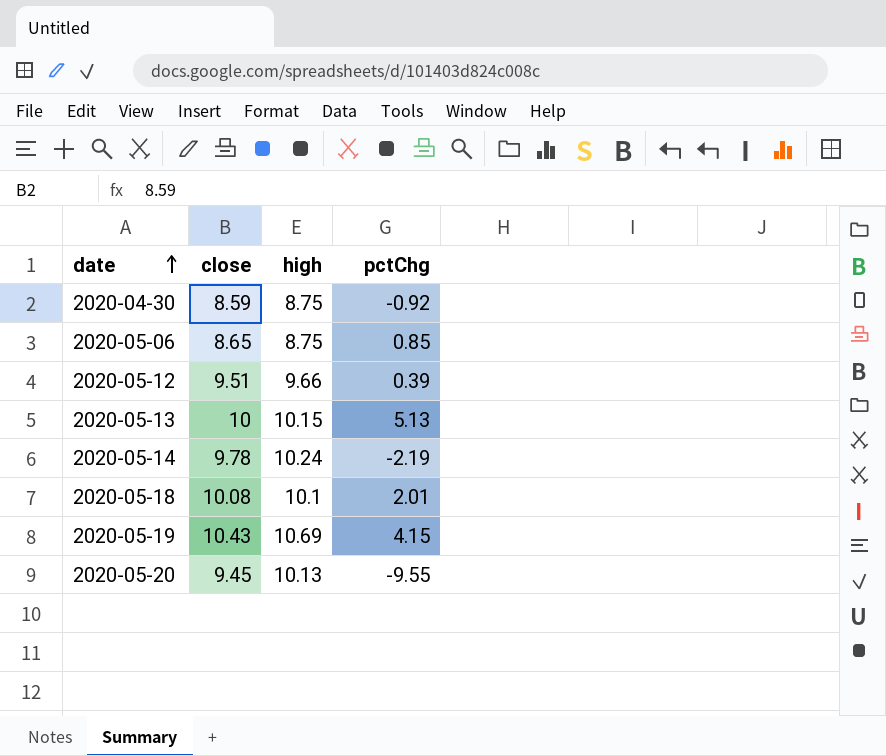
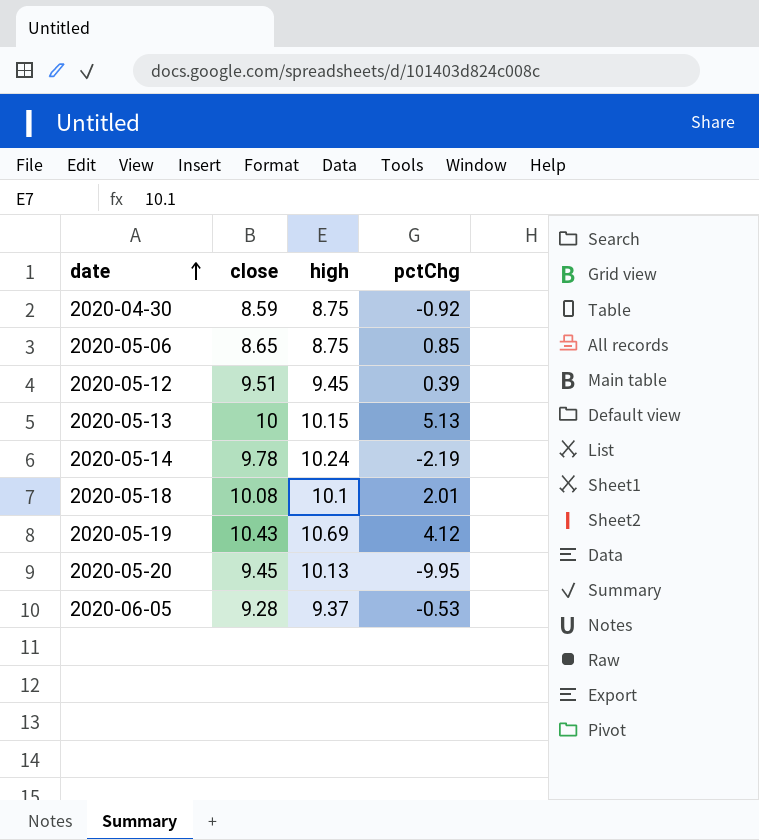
2020-05-12 | high: 9.66 -> 9.45
2020-05-19 | pctChg: 4.15 -> 4.12
2020-05-20 | pctChg: -9.55 -> -9.95
row 2020-06-05: none -> 9.28 | 9.37 | -0.53

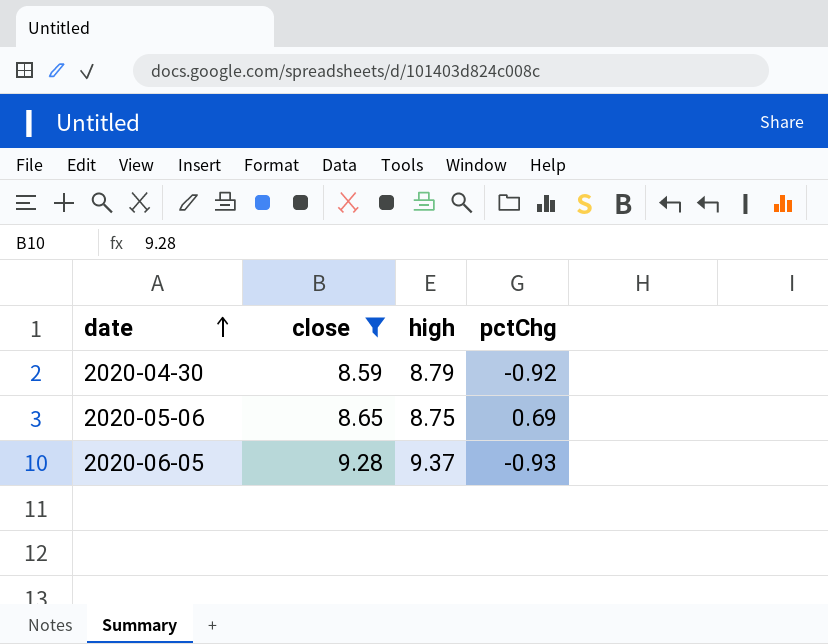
filter: none -> close <= 9.28
2020-04-30 | high: 8.75 -> 8.79
2020-05-06 | pctChg: 0.85 -> 0.69
2020-06-05 | pctChg: -0.53 -> -0.93

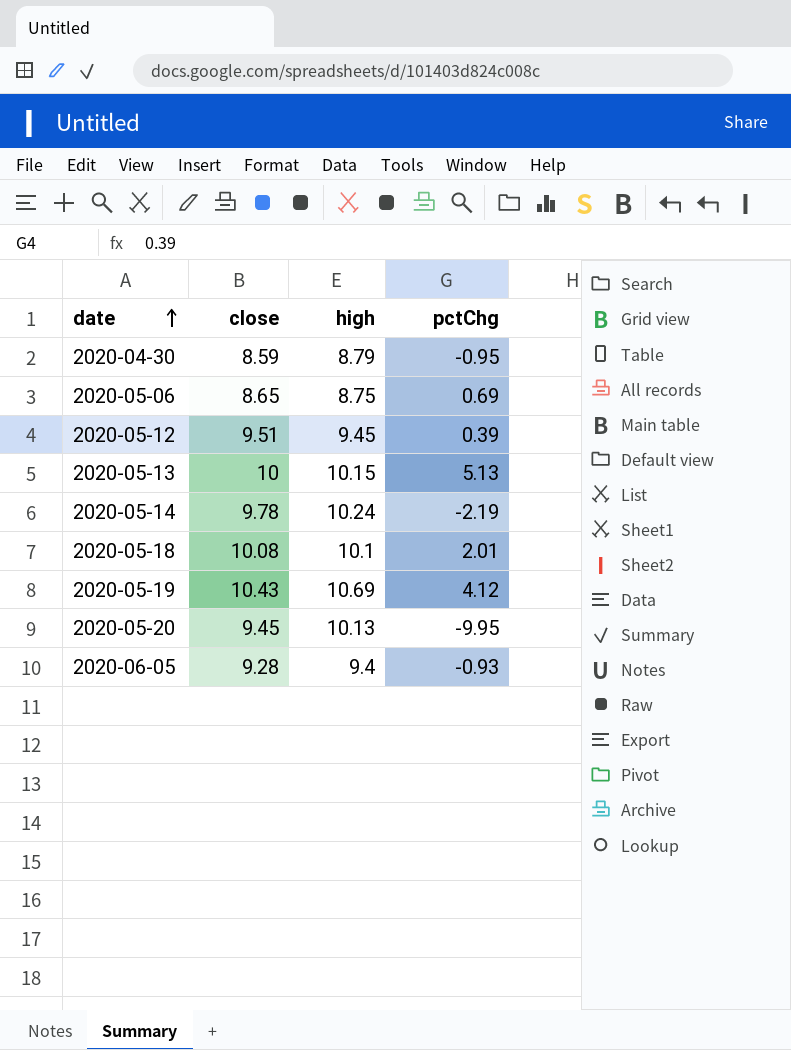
filter: close <= 9.28 -> none
2020-04-30 | pctChg: -0.92 -> -0.95
2020-06-05 | high: 9.37 -> 9.4

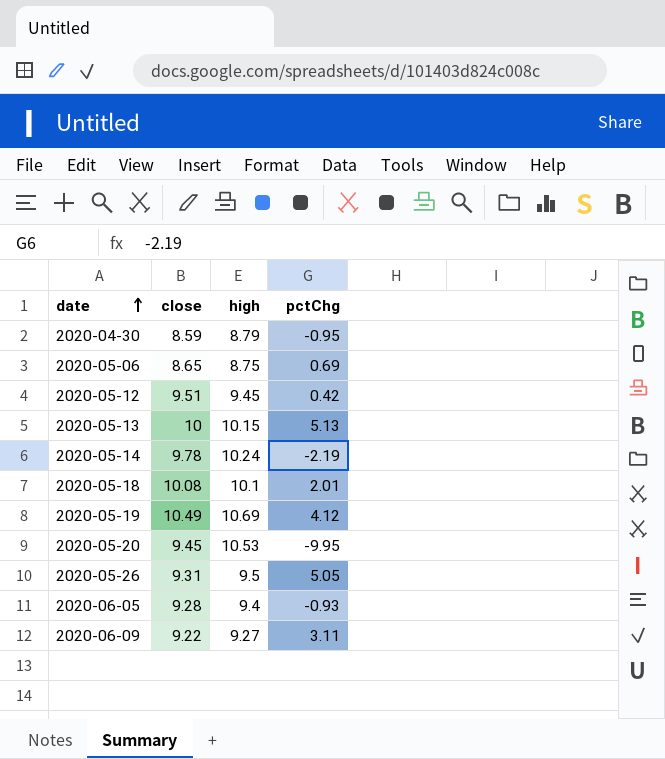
2020-05-12 | pctChg: 0.39 -> 0.42
2020-05-19 | close: 10.43 -> 10.49
2020-05-20 | high: 10.13 -> 10.53
row 2020-05-26: none -> 9.31 | 9.5 | 5.05
row 2020-06-09: none -> 9.22 | 9.27 | 3.11

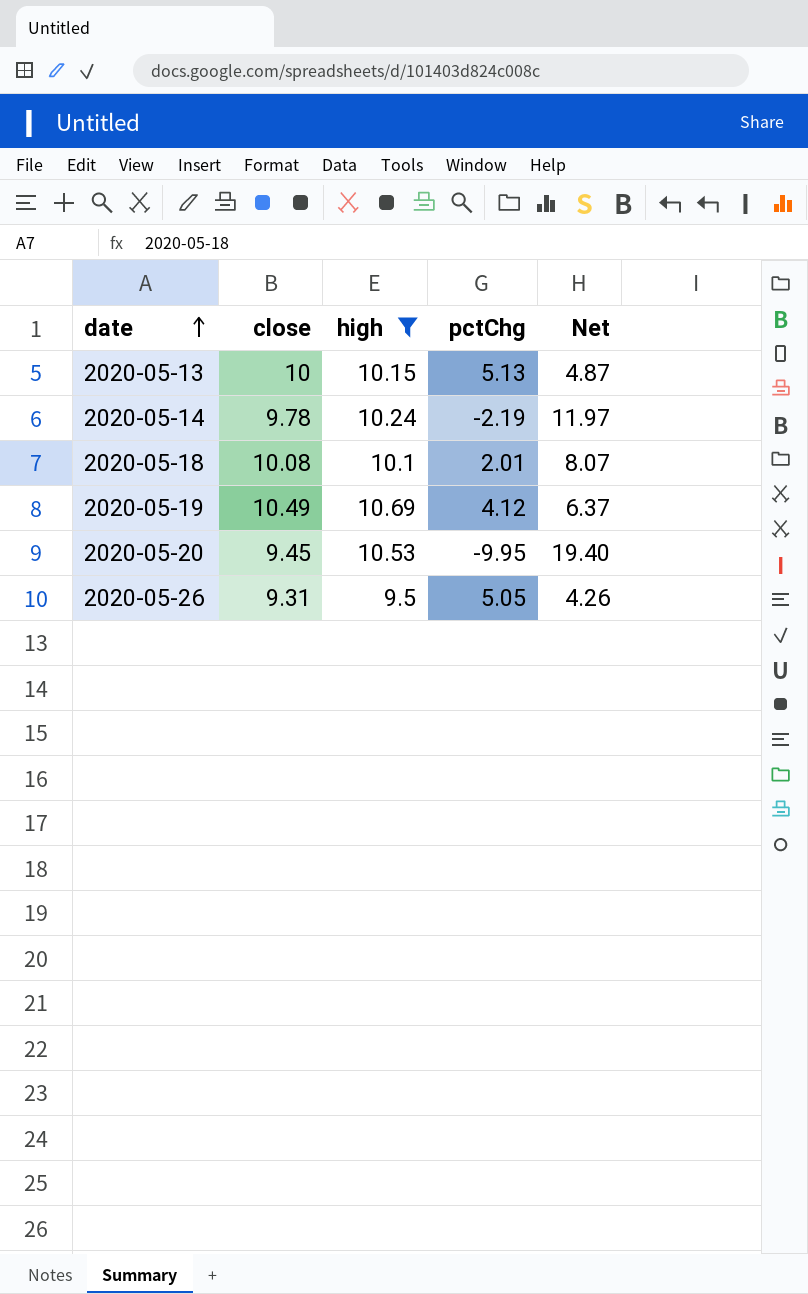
filter: none -> high >= 9.5
column Net | formula: none -> [close] - [pctChg]

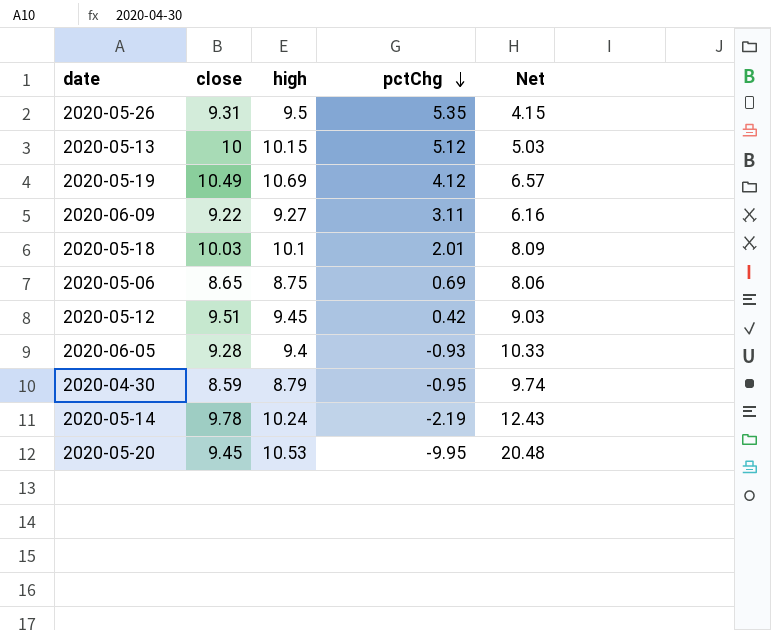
filter: high >= 9.5 -> none
row order: date ascending -> pctChg descending
column Net | formula: [close] - [pctChg] -> [high] - [pctChg]
2020-05-26 | pctChg: 5.05 -> 5.35
2020-05-13 | pctChg: 5.13 -> 5.12
2020-05-18 | close: 10.08 -> 10.03

